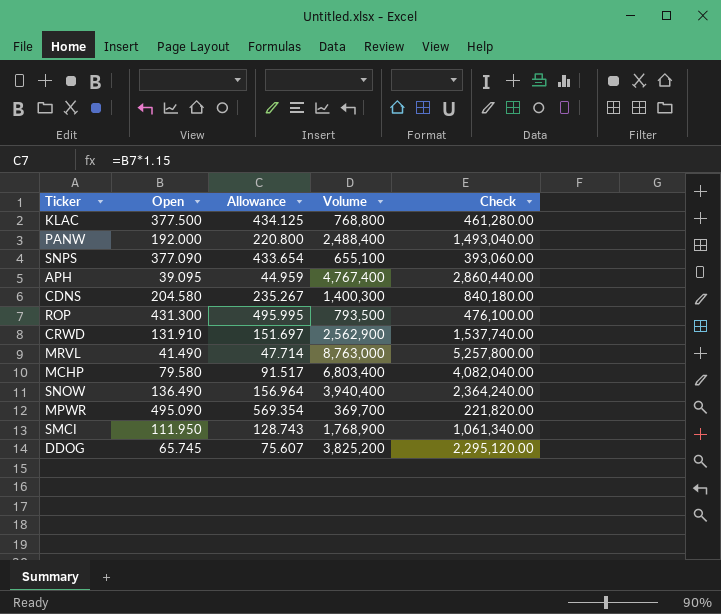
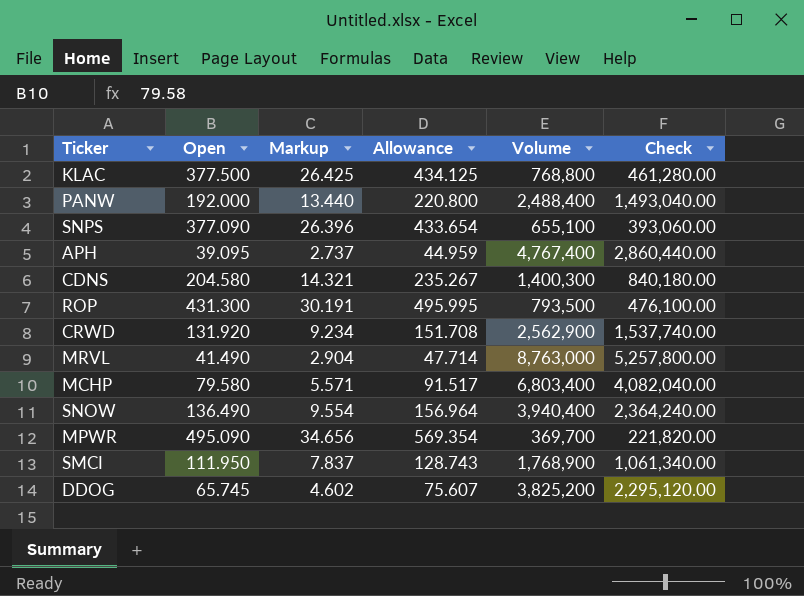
column Markup | formula: none -> [Open] * 0.07
CRWD | Open: 131.910 -> 131.920
CRWD | Allowance: 151.697 -> 151.708

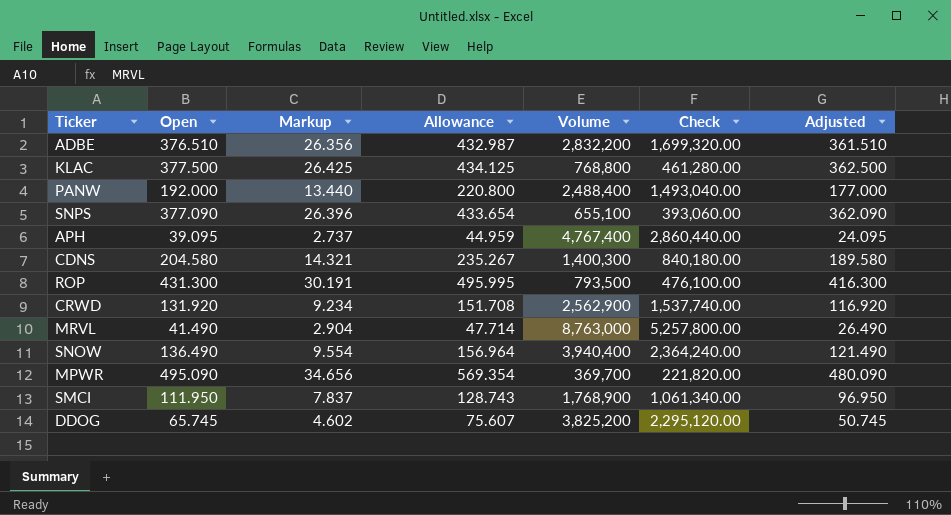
column Adjusted | formula: none -> [Open] - 15
row MCHP: 79.580 | 5.571 | 91.517 | 6,803,400 | 4,082,040.00 -> none
row ADBE: none -> 376.510 | 26.356 | 432.987 | 2,832,200 | 1,699,320.00 | 361.510

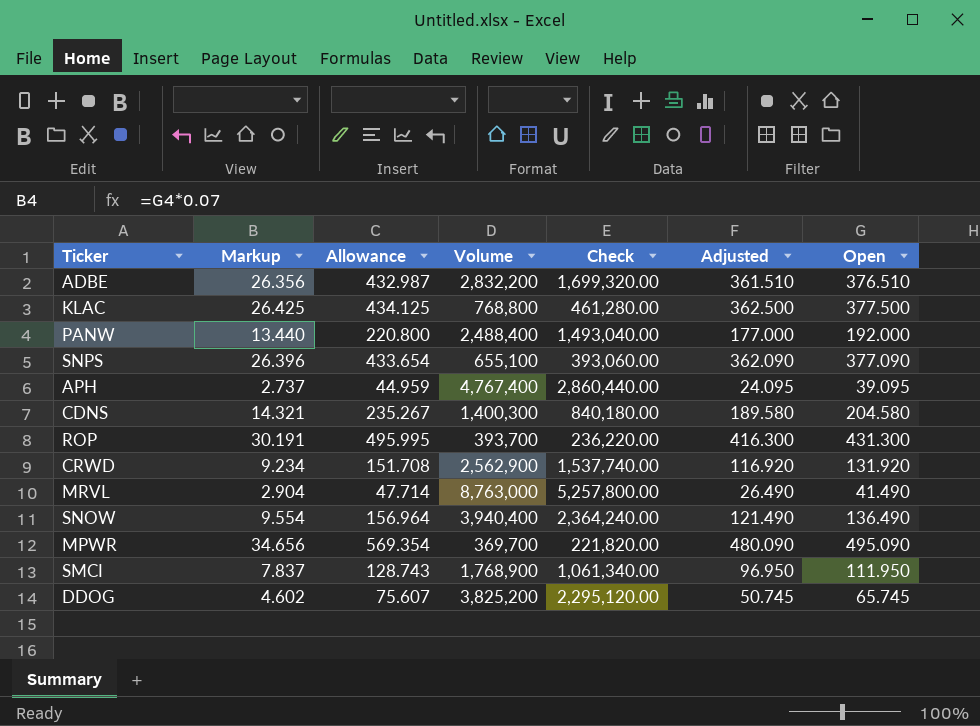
column Open | position: 2 -> 7
ROP | Volume: 793,500 -> 393,700
ROP | Check: 476,100.00 -> 236,220.00

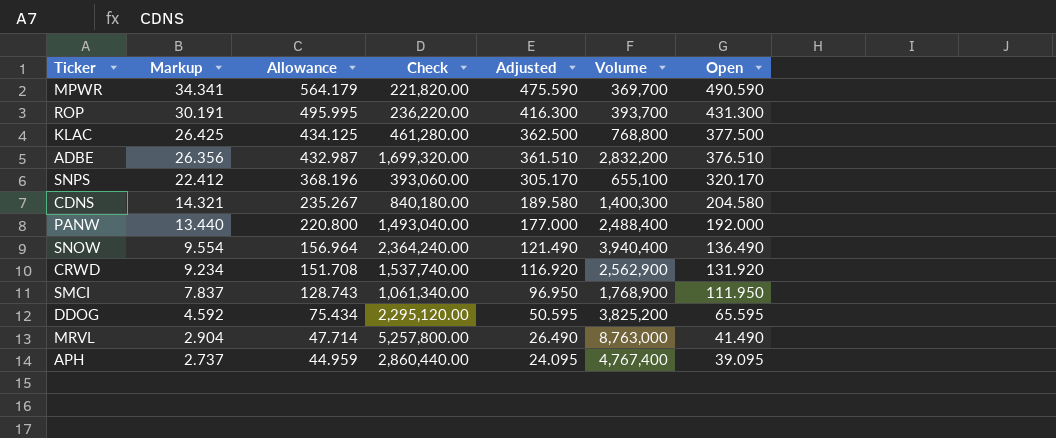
row order: none -> Markup descending
column Volume | position: 4 -> 6
MPWR | Markup: 34.656 -> 34.341
MPWR | Allowance: 569.354 -> 564.179
MPWR | Adjusted: 480.090 -> 475.590
MPWR | Open: 495.090 -> 490.590
SNPS | Markup: 26.396 -> 22.412
SNPS | Allowance: 433.654 -> 368.196
SNPS | Adjusted: 362.090 -> 305.170
SNPS | Open: 377.090 -> 320.170
DDOG | Markup: 4.602 -> 4.592
DDOG | Allowance: 75.607 -> 75.434
DDOG | Adjusted: 50.745 -> 50.595
DDOG | Open: 65.745 -> 65.595

